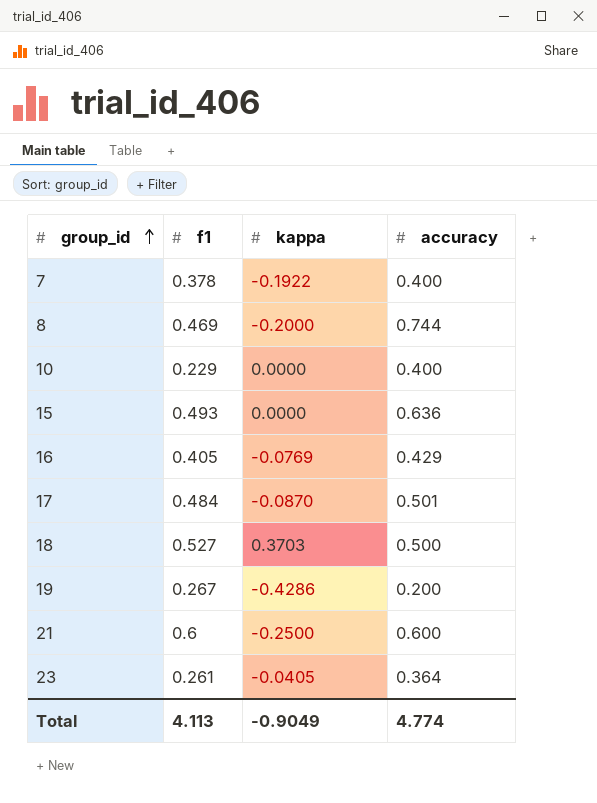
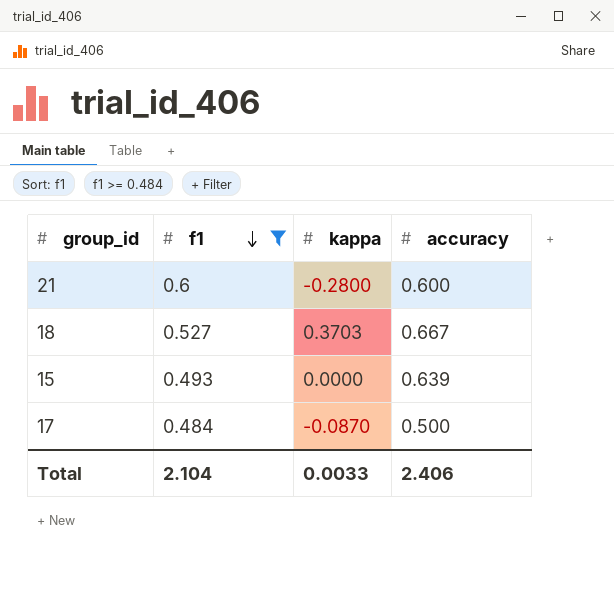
filter: none -> f1 >= 0.484
row order: group_id ascending -> f1 descending
21 | kappa: -0.2500 -> -0.2800
18 | accuracy: 0.500 -> 0.667
15 | accuracy: 0.636 -> 0.639
17 | accuracy: 0.501 -> 0.500
Total | f1: 4.113 -> 2.104
Total | kappa: -0.9049 -> 0.0033
Total | accuracy: 4.774 -> 2.406

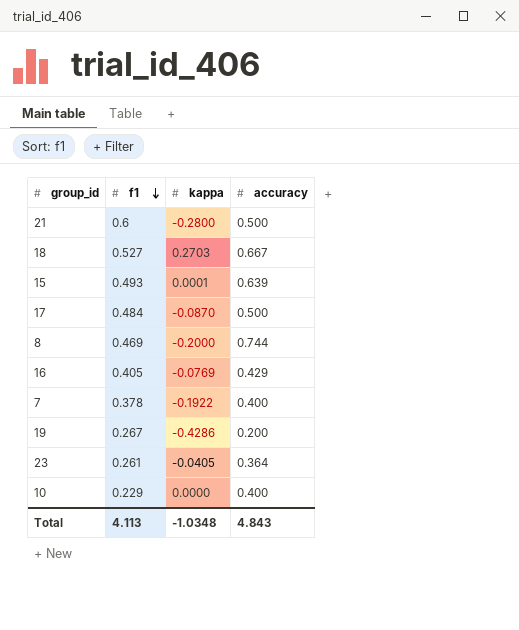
filter: f1 >= 0.484 -> none
21 | accuracy: 0.600 -> 0.500
18 | kappa: 0.3703 -> 0.2703
15 | kappa: 0.0000 -> 0.0001
Total | f1: 2.104 -> 4.113
Total | kappa: 0.0033 -> -1.0348
Total | accuracy: 2.406 -> 4.843

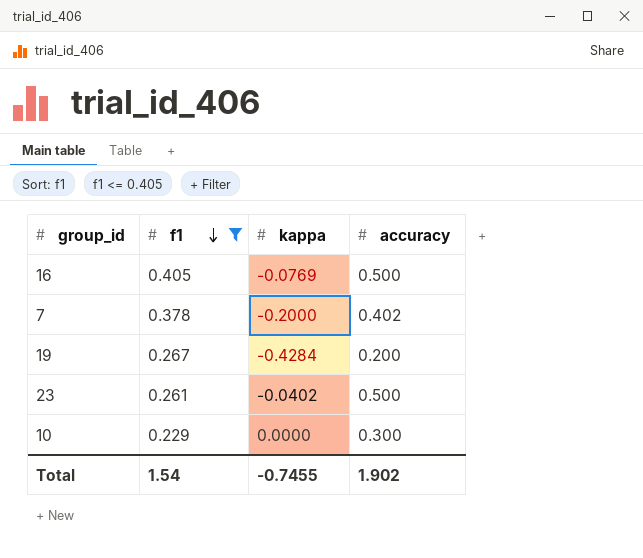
filter: none -> f1 <= 0.405
16 | accuracy: 0.429 -> 0.500
7 | kappa: -0.1922 -> -0.2000
7 | accuracy: 0.400 -> 0.402
19 | kappa: -0.4286 -> -0.4284
23 | kappa: -0.0405 -> -0.0402
23 | accuracy: 0.364 -> 0.500
10 | accuracy: 0.400 -> 0.300
Total | f1: 4.113 -> 1.54
Total | kappa: -1.0348 -> -0.7455
Total | accuracy: 4.843 -> 1.902

